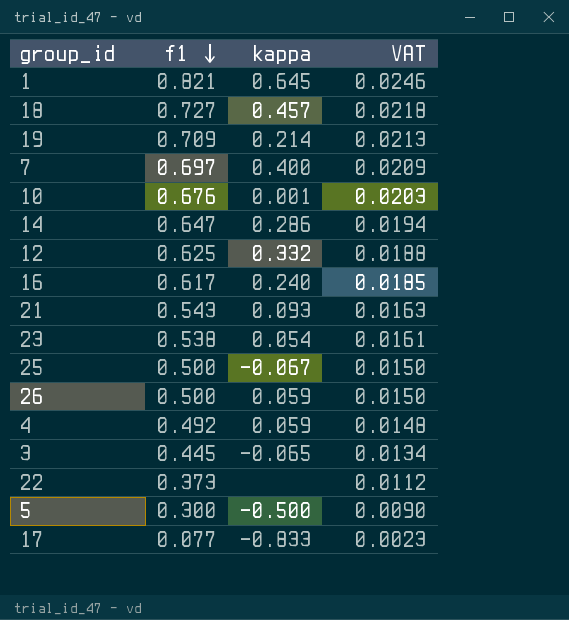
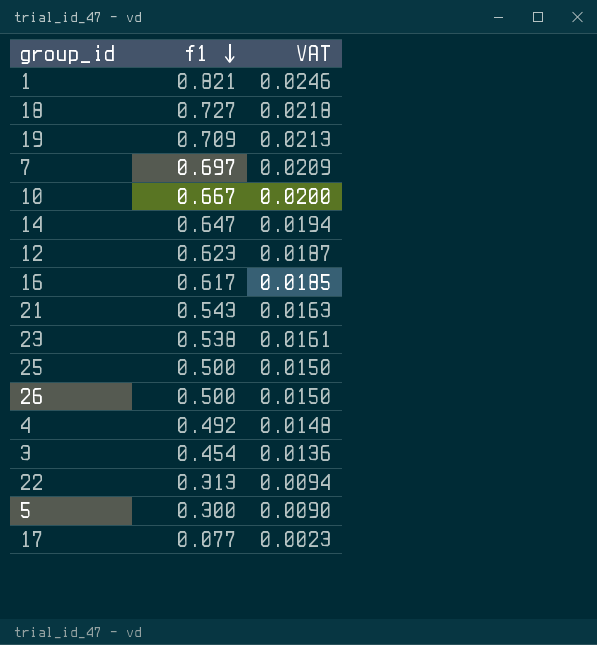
column kappa | position: 3 -> none
10 | f1: 0.676 -> 0.667
10 | VAT: 0.0203 -> 0.0200
12 | f1: 0.625 -> 0.623
12 | VAT: 0.0188 -> 0.0187
3 | f1: 0.445 -> 0.454
3 | VAT: 0.0134 -> 0.0136
22 | f1: 0.373 -> 0.313
22 | VAT: 0.0112 -> 0.0094

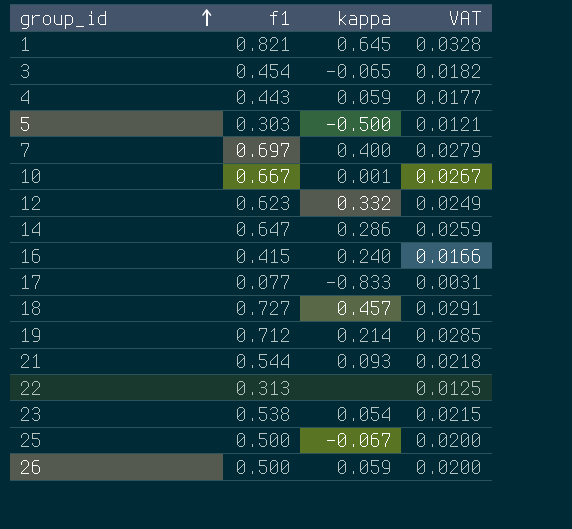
row order: f1 descending -> group_id ascending
column kappa | position: none -> 3
column VAT | formula: [f1] * 0.03 -> [f1] * 0.04
4 | f1: 0.492 -> 0.443
5 | f1: 0.300 -> 0.303
16 | f1: 0.617 -> 0.415
19 | f1: 0.709 -> 0.712
21 | f1: 0.543 -> 0.544

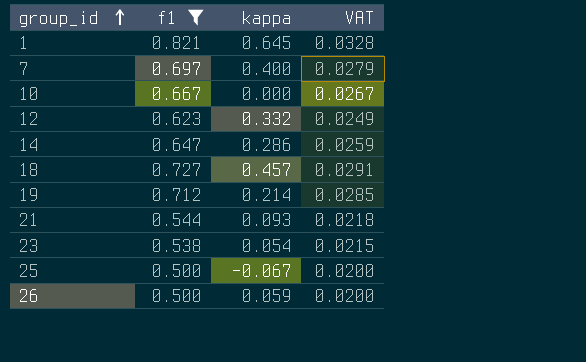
filter: none -> f1 >= 0.500
10 | kappa: 0.001 -> 0.000

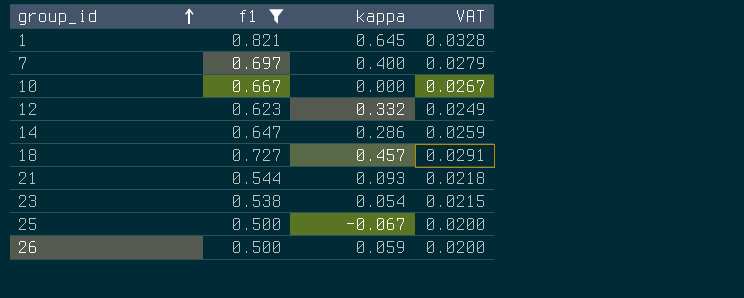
row 19: 0.712 | 0.214 | 0.0285 -> none

